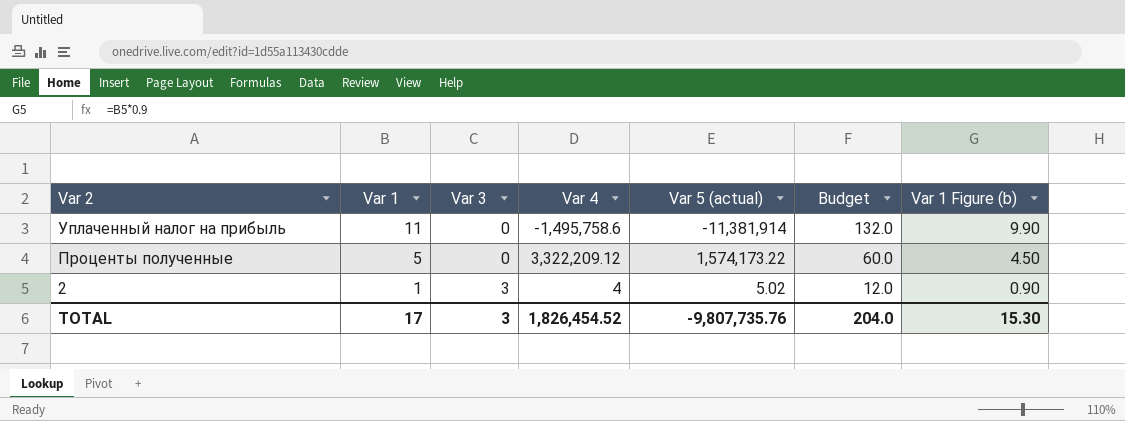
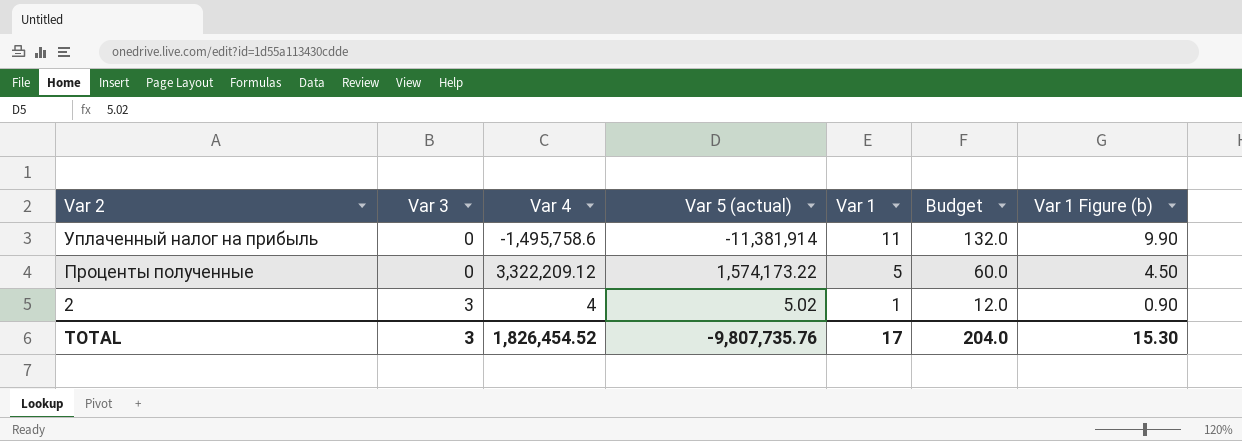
column Var 1 | position: 2 -> 5

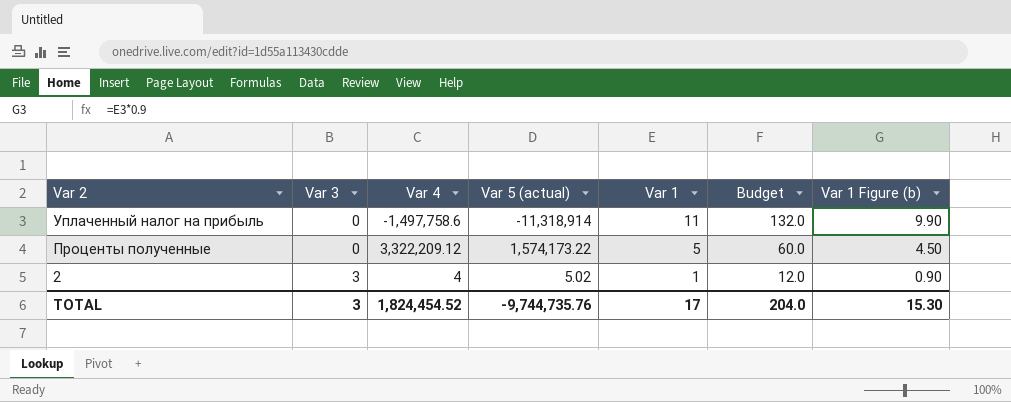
Уплаченный налог на прибыль | Var 4: -1,495,758.6 -> -1,497,758.6
Уплаченный налог на прибыль | Var 5 (actual): -11,381,914 -> -11,318,914
TOTAL | Var 4: 1,826,454.52 -> 1,824,454.52
TOTAL | Var 5 (actual): -9,807,735.76 -> -9,744,735.76

